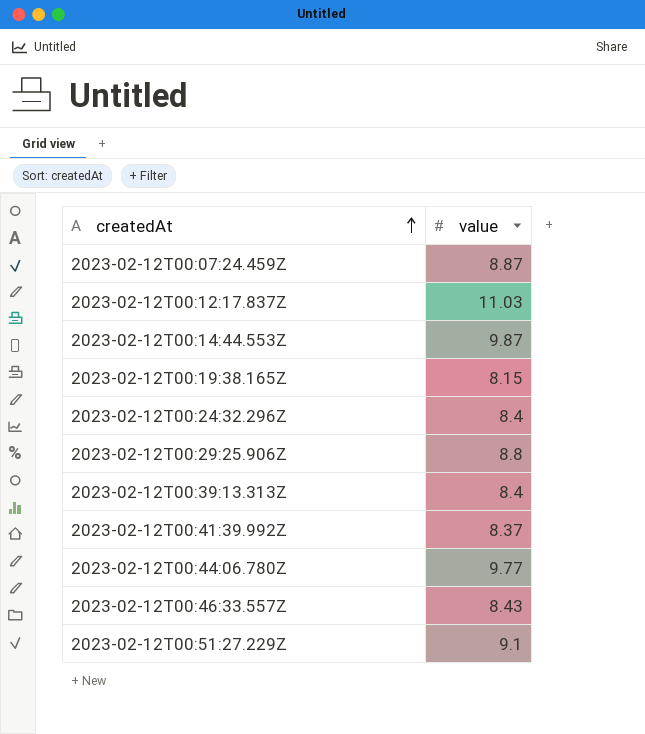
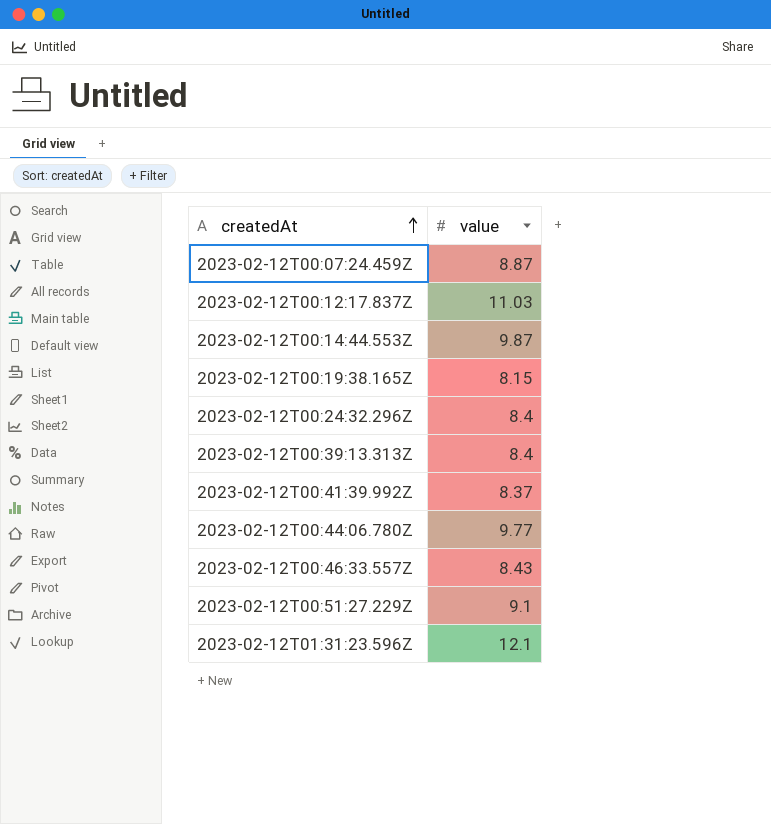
row 2023-02-12T00:29:25.906Z: 8.8 -> none
row 2023-02-12T01:31:23.596Z: none -> 12.1

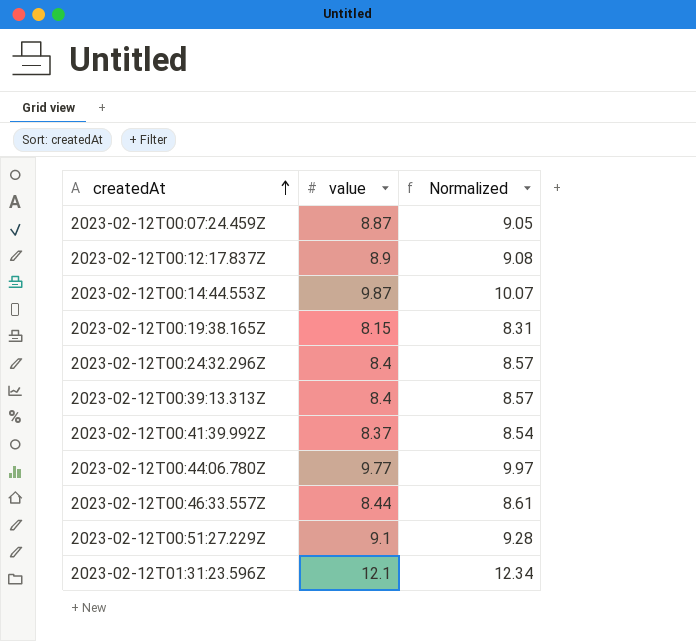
column Normalized | formula: none -> [value] * 1.02
2023-02-12T00:12:17.837Z | value: 11.03 -> 8.9
2023-02-12T00:46:33.557Z | value: 8.43 -> 8.44

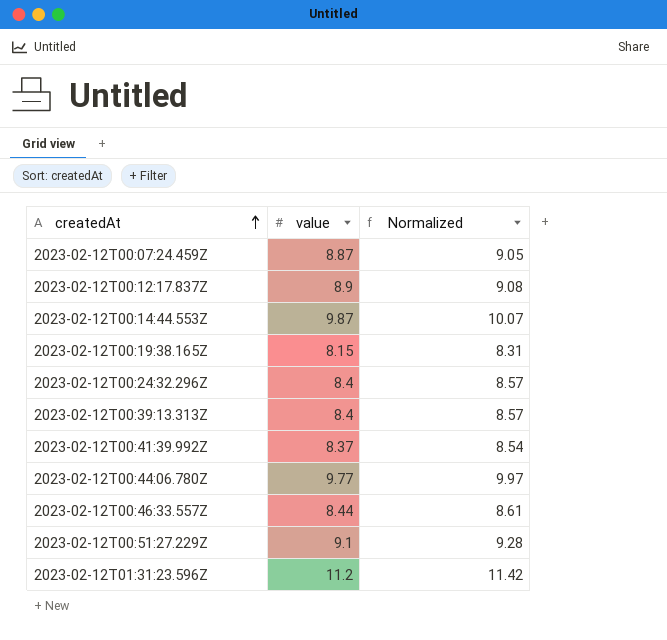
2023-02-12T01:31:23.596Z | value: 12.1 -> 11.2
2023-02-12T01:31:23.596Z | Normalized: 12.34 -> 11.42

